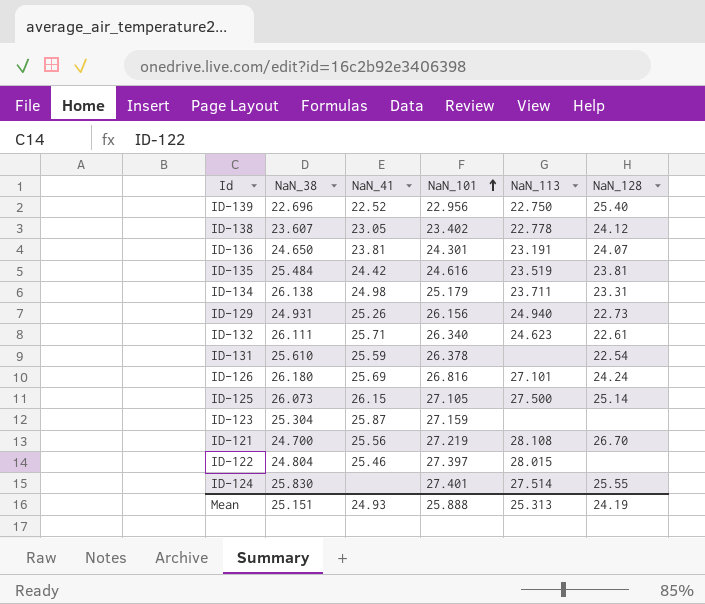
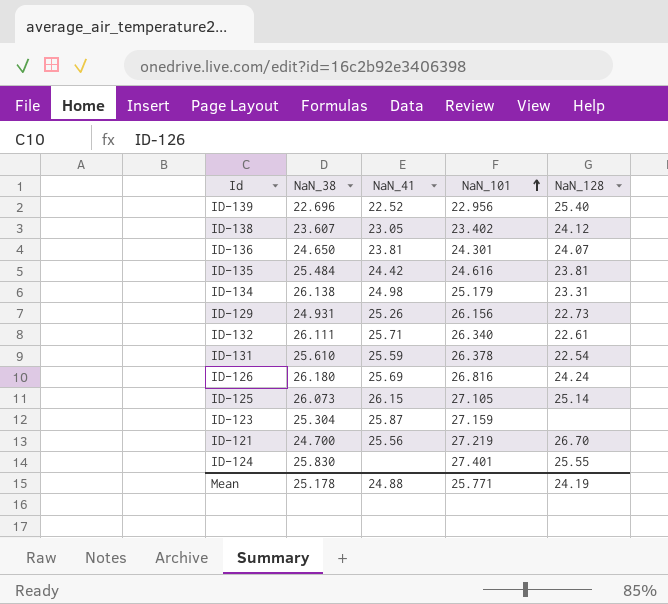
column NaN_113 | position: 5 -> none
row ID-122: 24.804 | 25.46 | 27.397 | 28.015 | none -> none
Mean | NaN_38: 25.151 -> 25.178
Mean | NaN_41: 24.93 -> 24.88
Mean | NaN_101: 25.888 -> 25.771

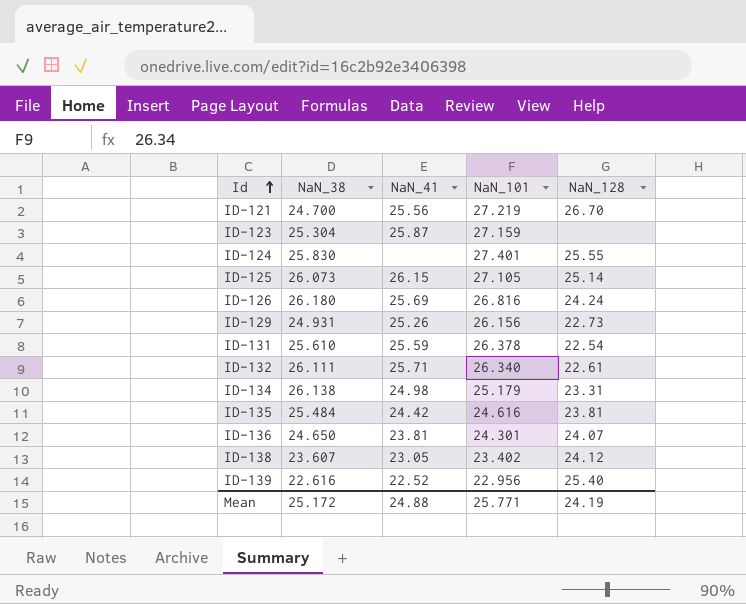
row order: NaN_101 ascending -> Id ascending
ID-139 | NaN_38: 22.696 -> 22.616
Mean | NaN_38: 25.178 -> 25.172

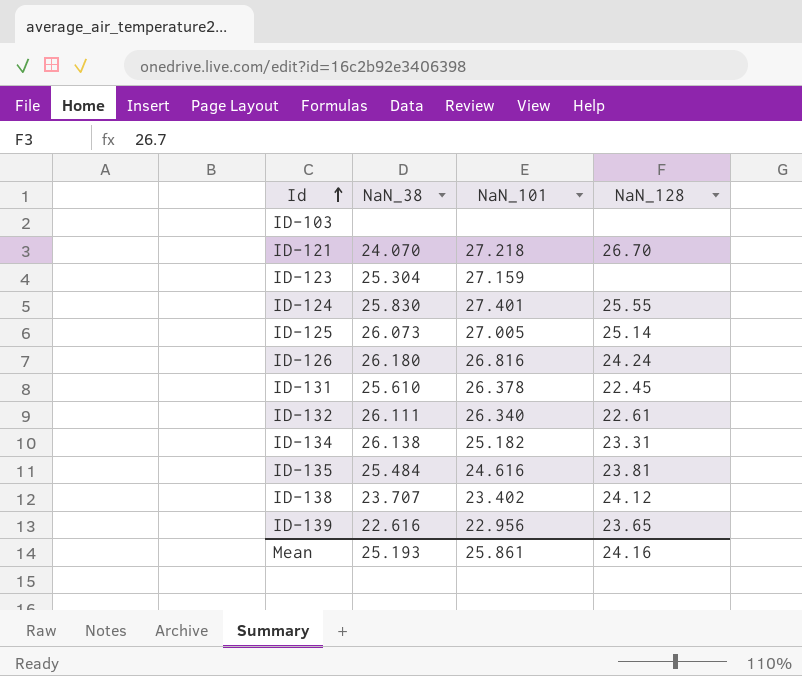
column NaN_41 | position: 3 -> none
row ID-129: 24.931 | 25.26 | 26.156 | 22.73 -> none
row ID-136: 24.650 | 23.81 | 24.301 | 24.07 -> none
row ID-103: none -> none | none | none
ID-121 | NaN_38: 24.700 -> 24.070
ID-121 | NaN_101: 27.219 -> 27.218
ID-125 | NaN_101: 27.105 -> 27.005
ID-131 | NaN_128: 22.54 -> 22.45
ID-134 | NaN_101: 25.179 -> 25.182
ID-138 | NaN_38: 23.607 -> 23.707
ID-139 | NaN_128: 25.40 -> 23.65
Mean | NaN_38: 25.172 -> 25.193
Mean | NaN_101: 25.771 -> 25.861
Mean | NaN_128: 24.19 -> 24.16

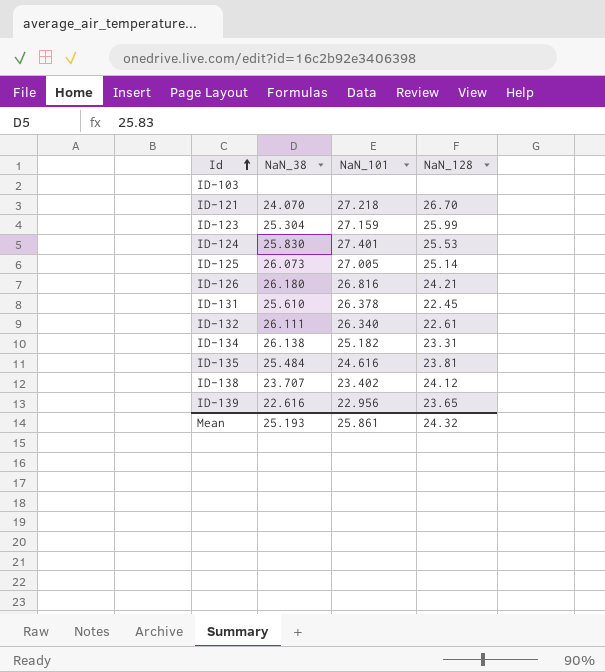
ID-123 | NaN_128: none -> 25.99
ID-124 | NaN_128: 25.55 -> 25.53
ID-126 | NaN_128: 24.24 -> 24.21
Mean | NaN_128: 24.16 -> 24.32

